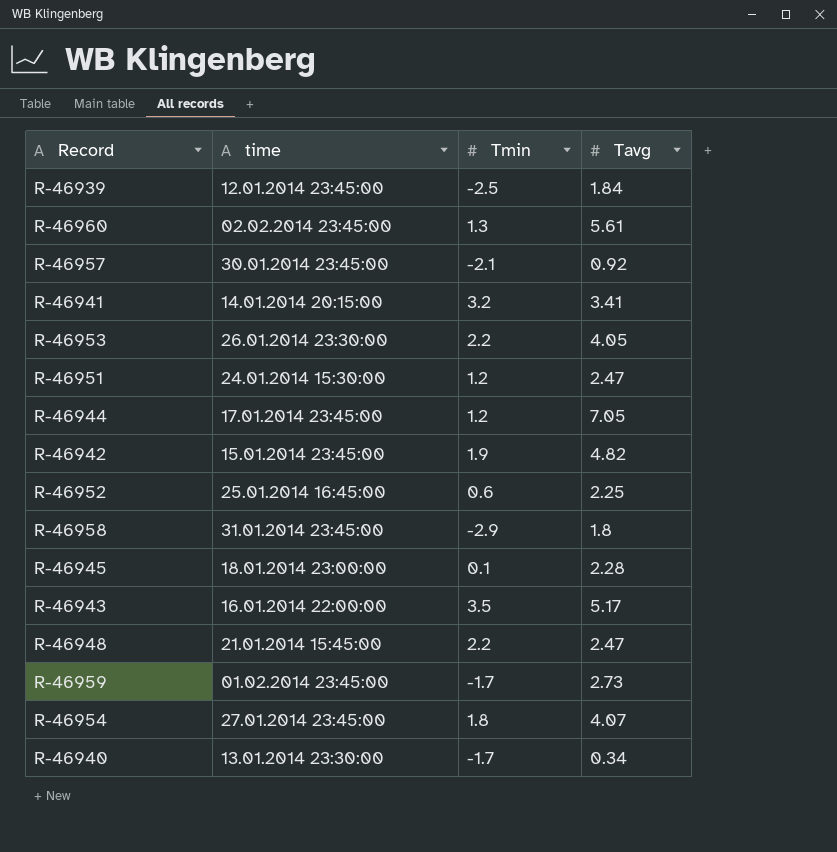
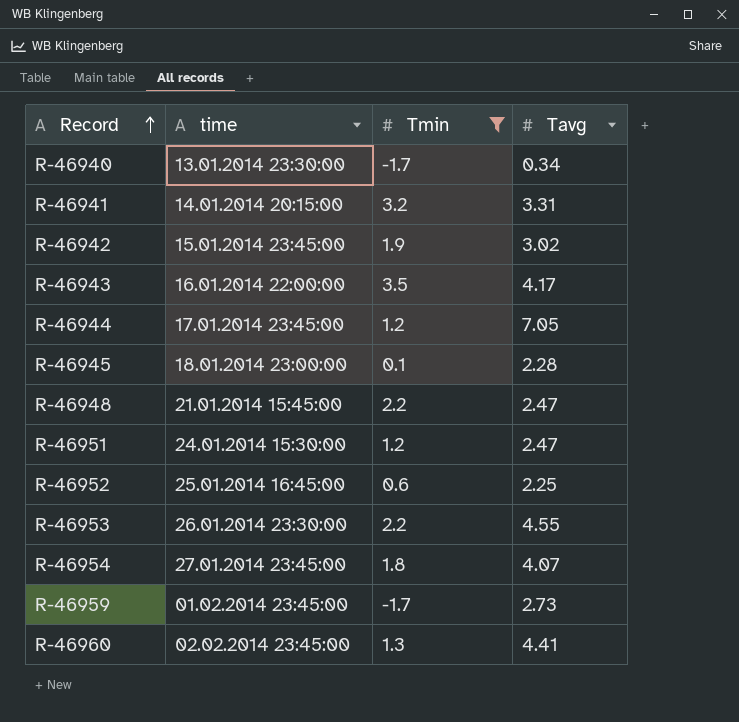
filter: none -> Tmin >= -1.7
row order: none -> Record ascending
R-46941 | Tavg: 3.41 -> 3.31
R-46942 | Tavg: 4.82 -> 3.02
R-46943 | Tavg: 5.17 -> 4.17
R-46953 | Tavg: 4.05 -> 4.55
R-46960 | Tavg: 5.61 -> 4.41

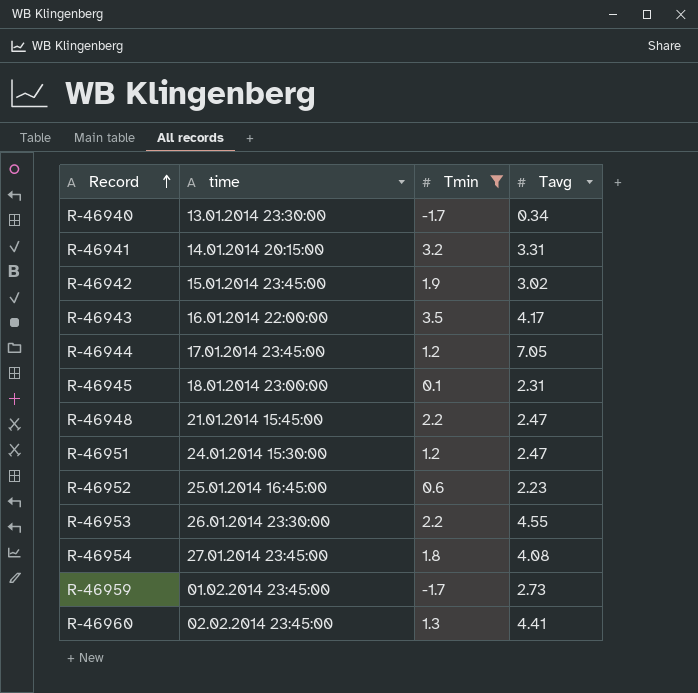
R-46945 | Tavg: 2.28 -> 2.31
R-46952 | Tavg: 2.25 -> 2.23
R-46954 | Tavg: 4.07 -> 4.08

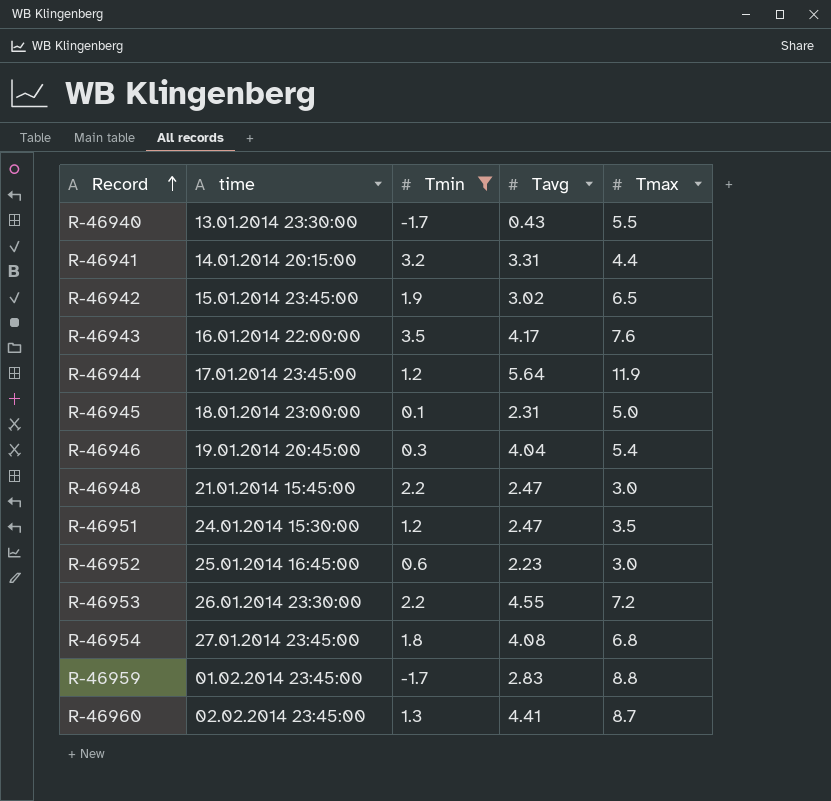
column Tmax | position: none -> 5
R-46940 | Tavg: 0.34 -> 0.43
R-46944 | Tavg: 7.05 -> 5.64
row R-46946: none -> 19.01.2014 20:45:00 | 0.3 | 4.04 | 5.4
R-46959 | Tavg: 2.73 -> 2.83

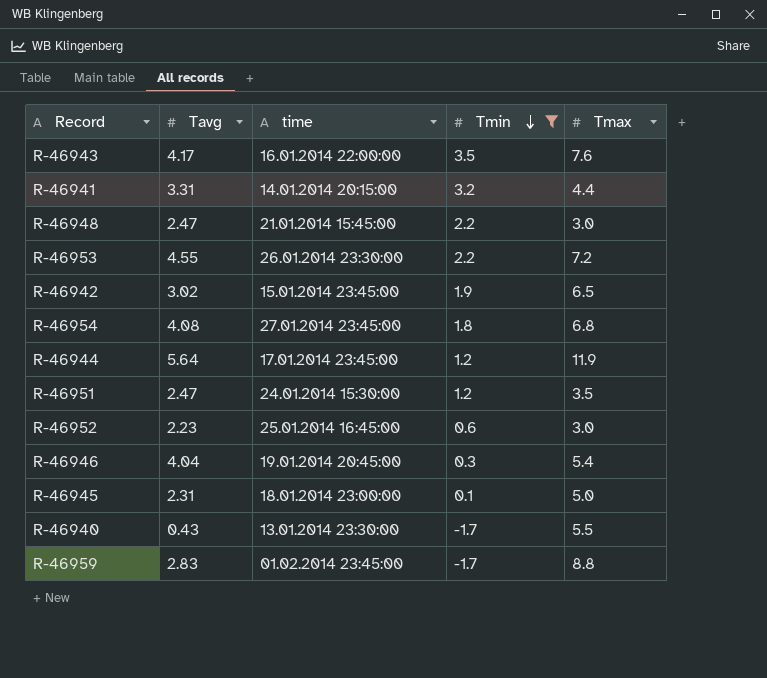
row order: Record ascending -> Tmin descending
column Tavg | position: 4 -> 2
row R-46960: 02.02.2014 23:45:00 | 1.3 | 4.41 | 8.7 -> none

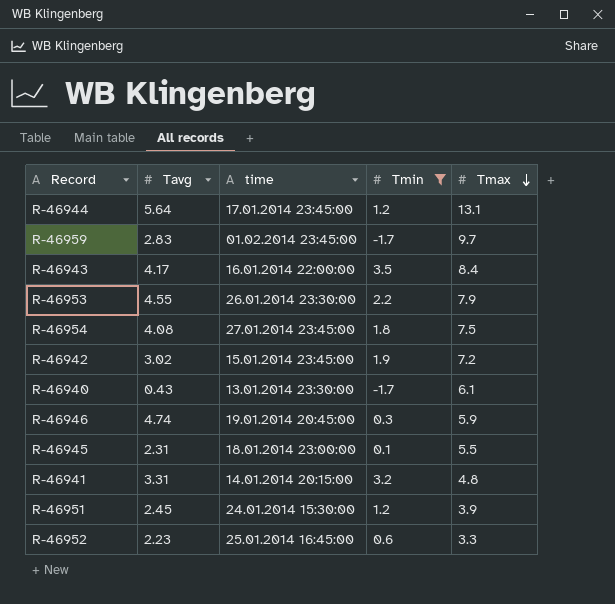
row order: Tmin descending -> Tmax descending
row R-46948: 2.47 | 21.01.2014 15:45:00 | 2.2 | 3.0 -> none
R-46944 | Tmax: 11.9 -> 13.1
R-46959 | Tmax: 8.8 -> 9.7
R-46943 | Tmax: 7.6 -> 8.4
R-46953 | Tmax: 7.2 -> 7.9
R-46954 | Tmax: 6.8 -> 7.5
R-46942 | Tmax: 6.5 -> 7.2
R-46940 | Tmax: 5.5 -> 6.1
R-46946 | Tavg: 4.04 -> 4.74
R-46946 | Tmax: 5.4 -> 5.9
R-46945 | Tmax: 5.0 -> 5.5
R-46941 | Tmax: 4.4 -> 4.8
R-46951 | Tavg: 2.47 -> 2.45
R-46951 | Tmax: 3.5 -> 3.9
R-46952 | Tmax: 3.0 -> 3.3

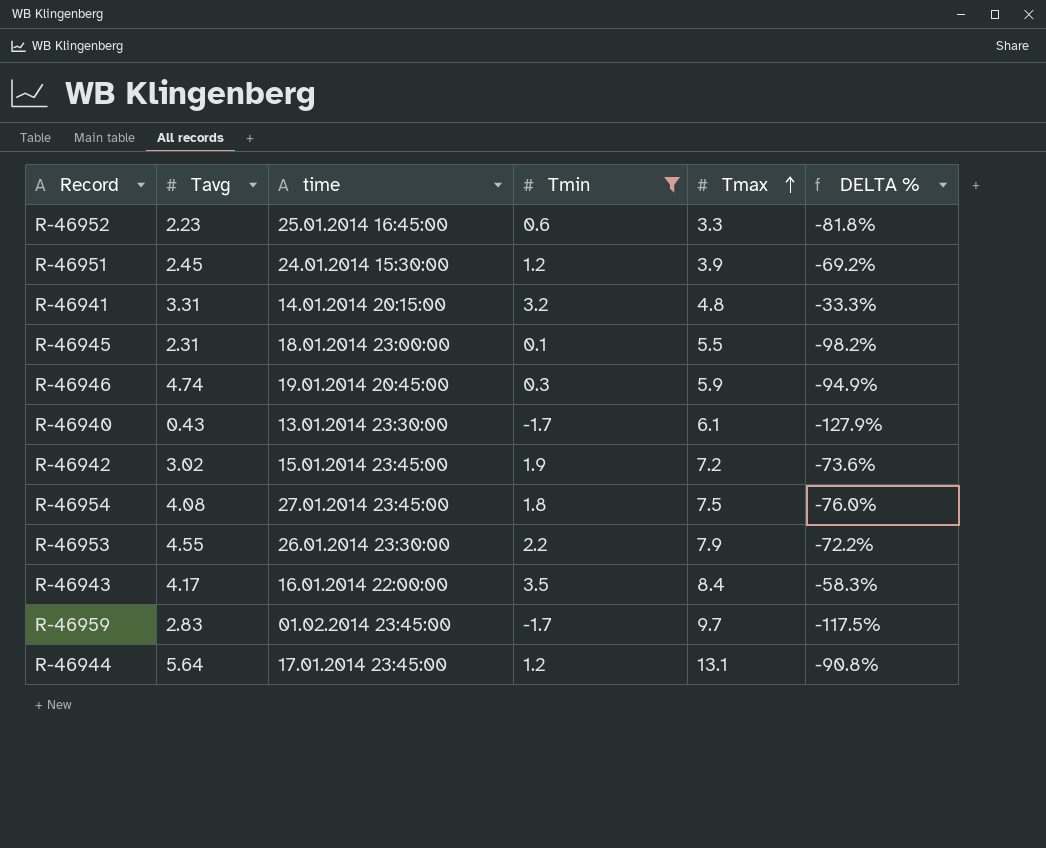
row order: Tmax descending -> Tmax ascending
column DELTA % | formula: none -> ([Tmin] - [Tmax]) / [Tmax]

